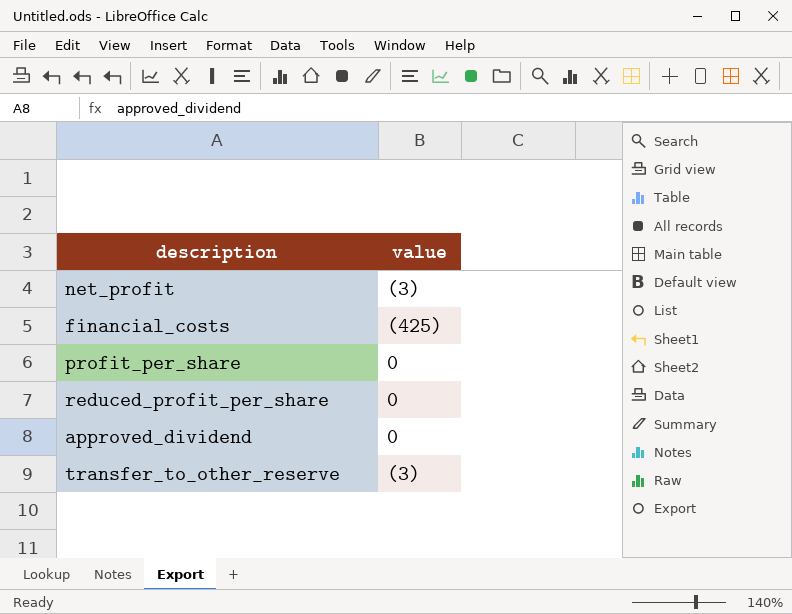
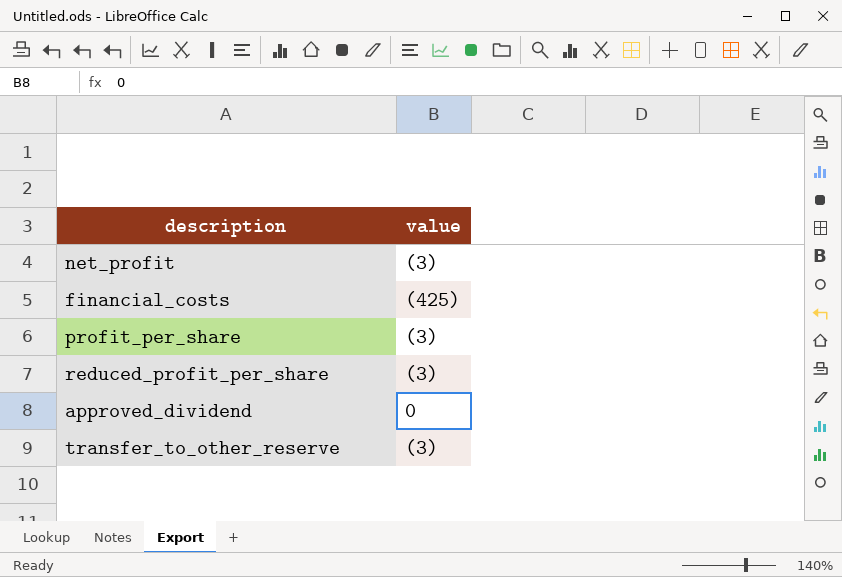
profit_per_share | value: 0 -> (3)
reduced_profit_per_share | value: 0 -> (3)

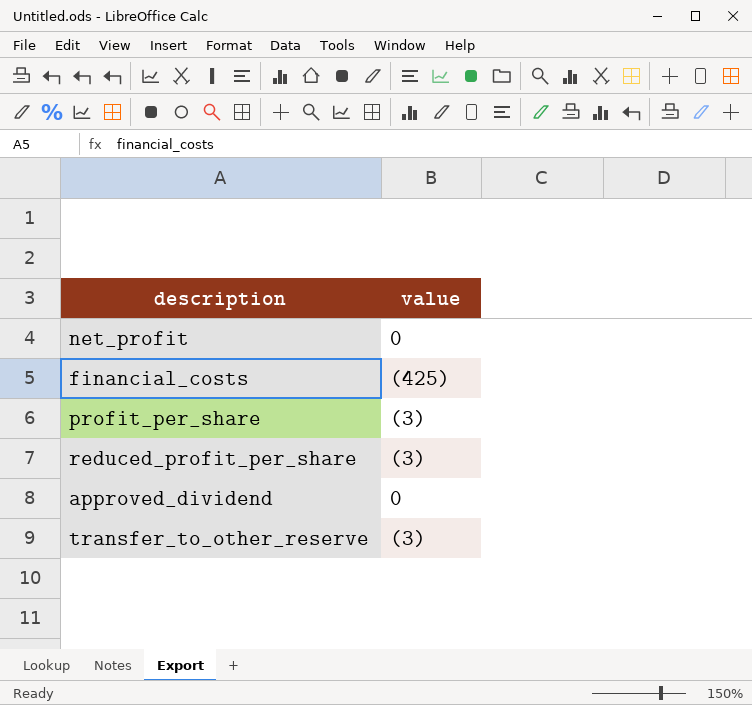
net_profit | value: (3) -> 0

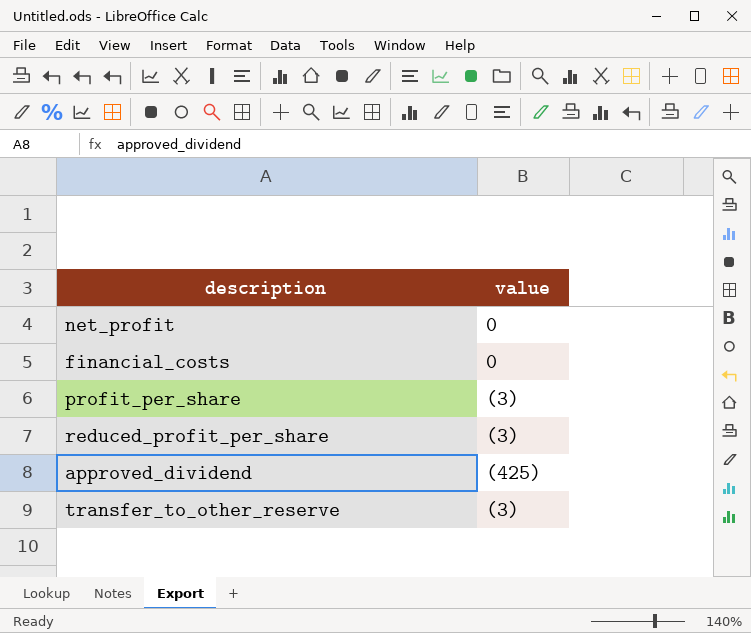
financial_costs | value: (425) -> 0
approved_dividend | value: 0 -> (425)

